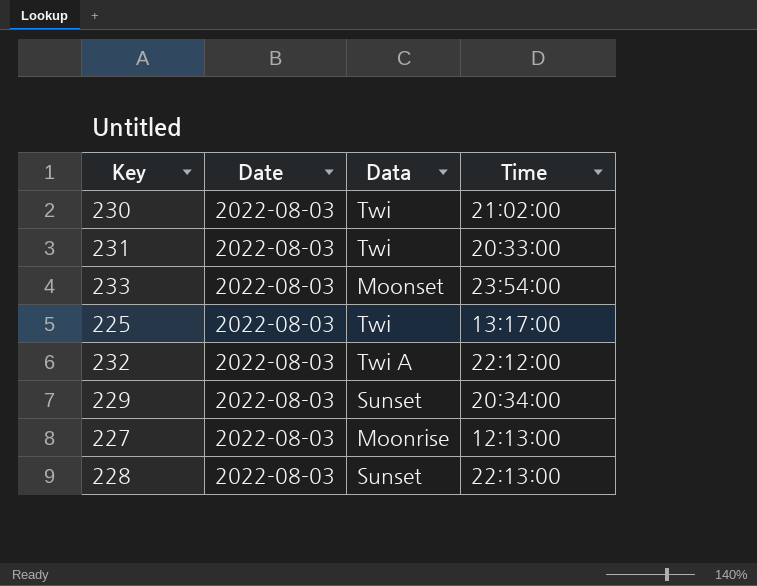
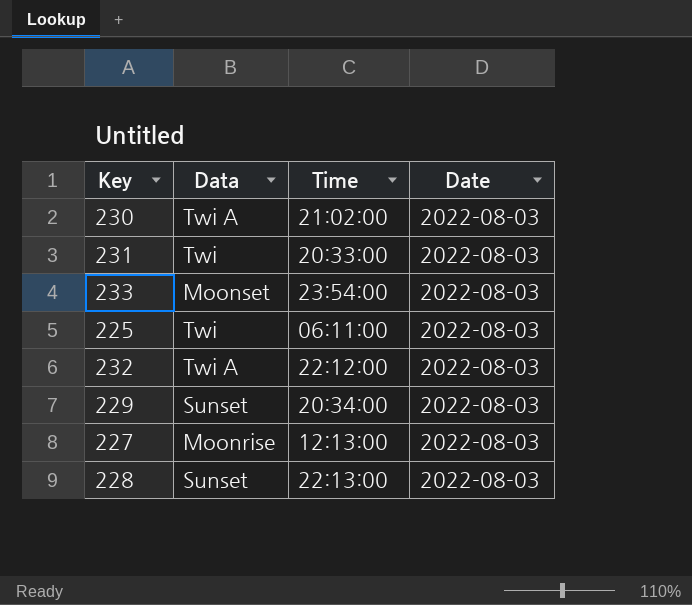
column Date | position: 2 -> 4
230 | Data: Twi -> Twi A
225 | Time: 13:17:00 -> 06:11:00

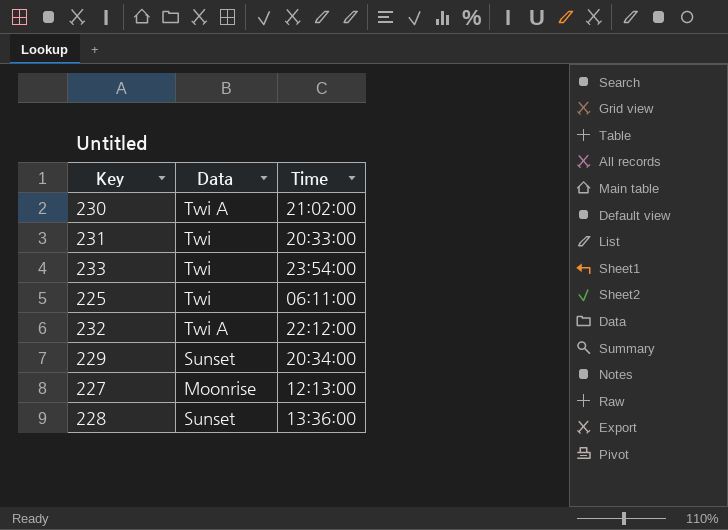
column Date | position: 4 -> none
233 | Data: Moonset -> Twi
228 | Time: 22:13:00 -> 13:36:00

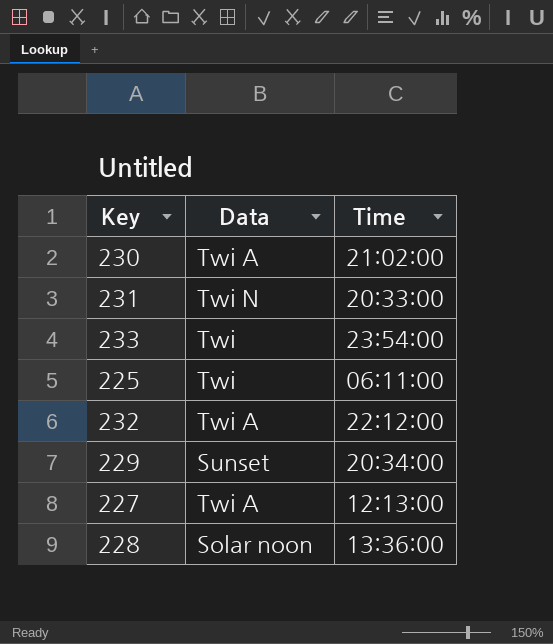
231 | Data: Twi -> Twi N
227 | Data: Moonrise -> Twi A
228 | Data: Sunset -> Solar noon

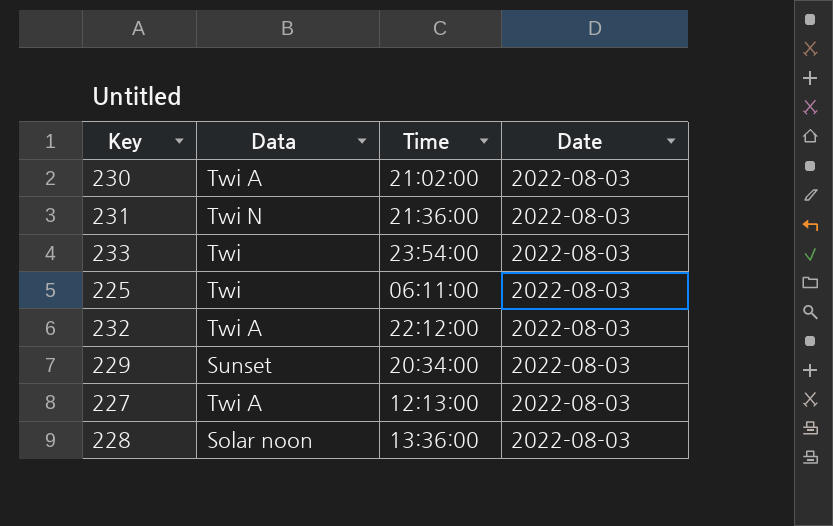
column Date | position: none -> 4
231 | Time: 20:33:00 -> 21:36:00

